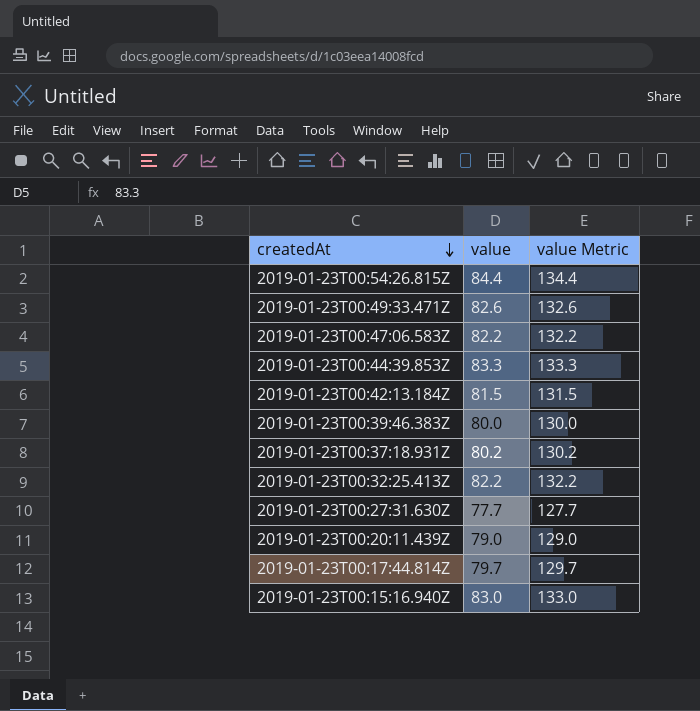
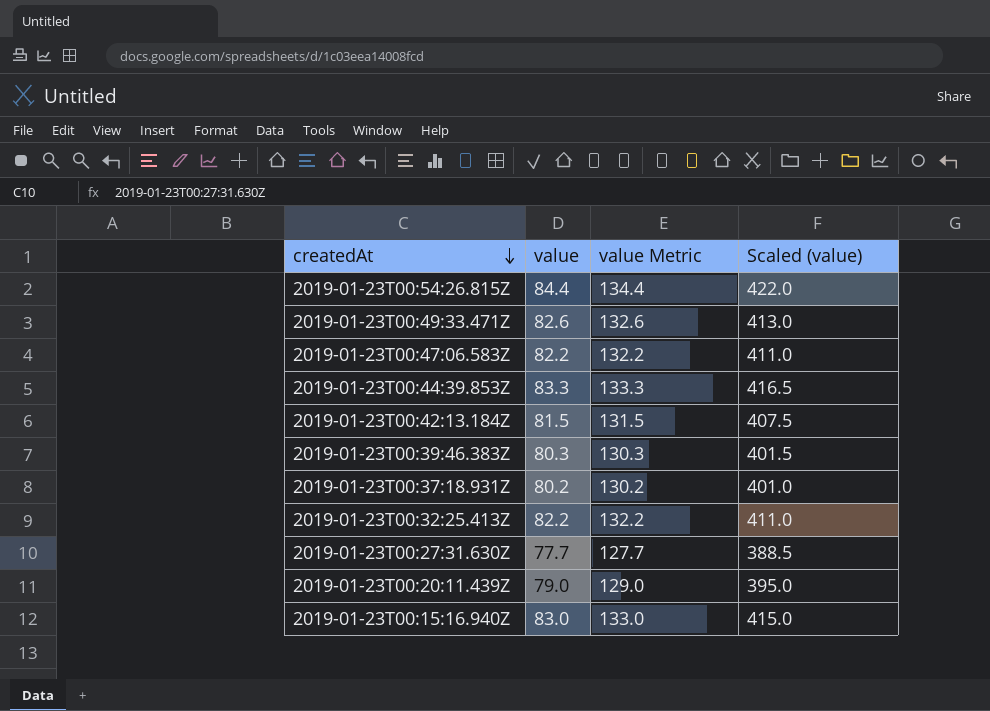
column Scaled (value) | formula: none -> [value] * 5
row 2019-01-23T00:17:44.814Z: 79.7 | 129.7 -> none
2019-01-23T00:39:46.383Z | value: 80.0 -> 80.3
2019-01-23T00:39:46.383Z | value Metric: 130.0 -> 130.3

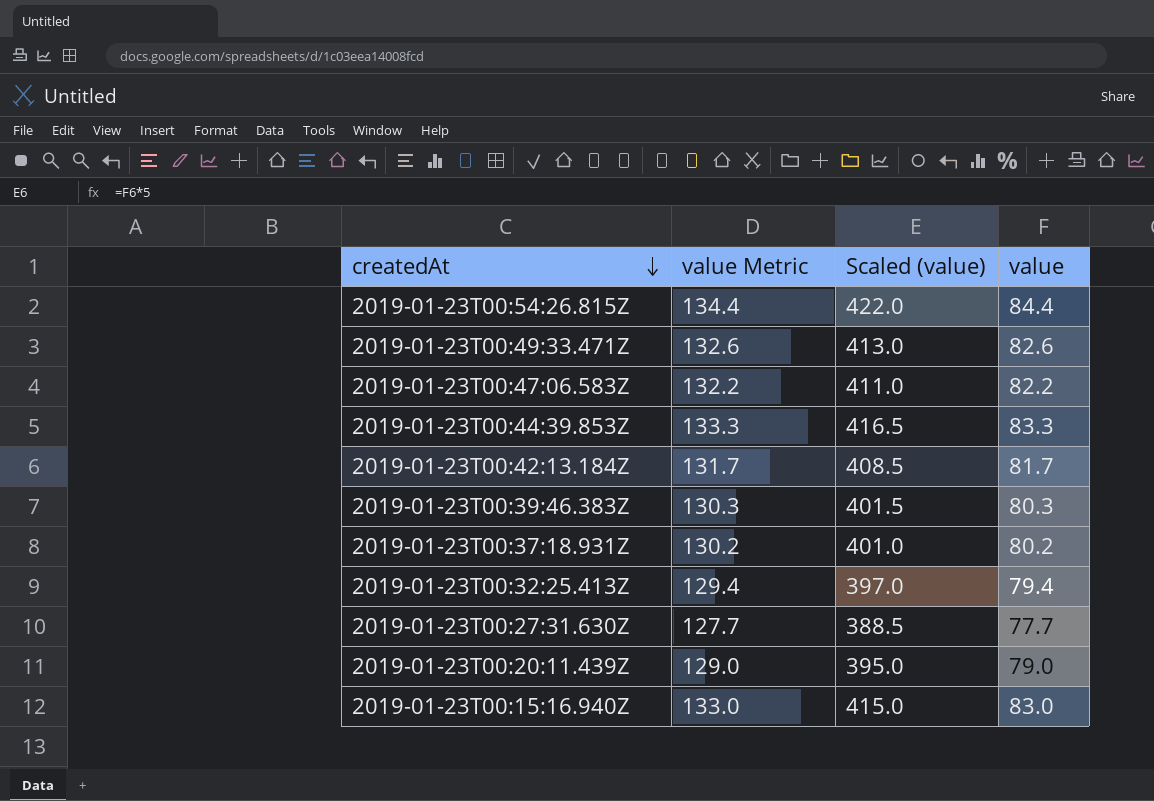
column value | position: 2 -> 4
2019-01-23T00:42:13.184Z | value Metric: 131.5 -> 131.7
2019-01-23T00:42:13.184Z | Scaled (value): 407.5 -> 408.5
2019-01-23T00:42:13.184Z | value: 81.5 -> 81.7
2019-01-23T00:32:25.413Z | value Metric: 132.2 -> 129.4
2019-01-23T00:32:25.413Z | Scaled (value): 411.0 -> 397.0
2019-01-23T00:32:25.413Z | value: 82.2 -> 79.4

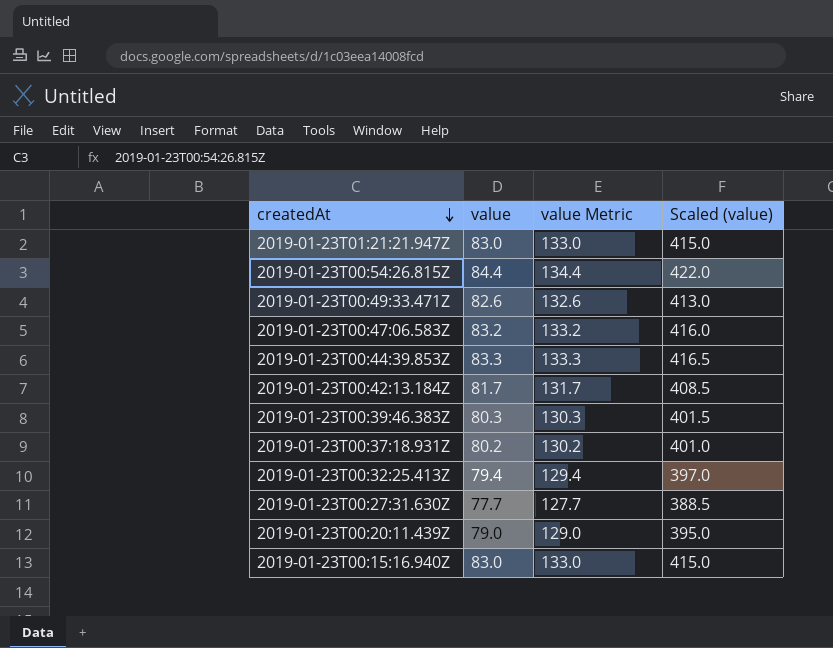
column value | position: 4 -> 2
row 2019-01-23T01:21:21.947Z: none -> 83.0 | 133.0 | 415.0
2019-01-23T00:47:06.583Z | value: 82.2 -> 83.2
2019-01-23T00:47:06.583Z | value Metric: 132.2 -> 133.2
2019-01-23T00:47:06.583Z | Scaled (value): 411.0 -> 416.0

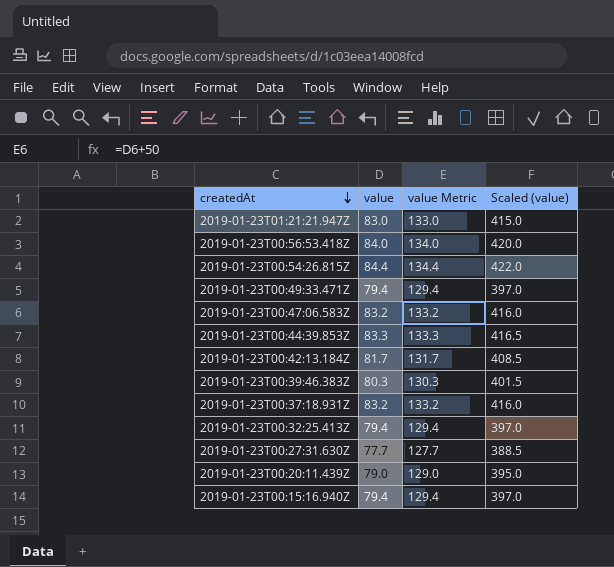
row 2019-01-23T00:56:53.418Z: none -> 84.0 | 134.0 | 420.0
2019-01-23T00:49:33.471Z | value: 82.6 -> 79.4
2019-01-23T00:49:33.471Z | value Metric: 132.6 -> 129.4
2019-01-23T00:49:33.471Z | Scaled (value): 413.0 -> 397.0
2019-01-23T00:37:18.931Z | value: 80.2 -> 83.2
2019-01-23T00:37:18.931Z | value Metric: 130.2 -> 133.2
2019-01-23T00:37:18.931Z | Scaled (value): 401.0 -> 416.0
2019-01-23T00:15:16.940Z | value: 83.0 -> 79.4
2019-01-23T00:15:16.940Z | value Metric: 133.0 -> 129.4
2019-01-23T00:15:16.940Z | Scaled (value): 415.0 -> 397.0

